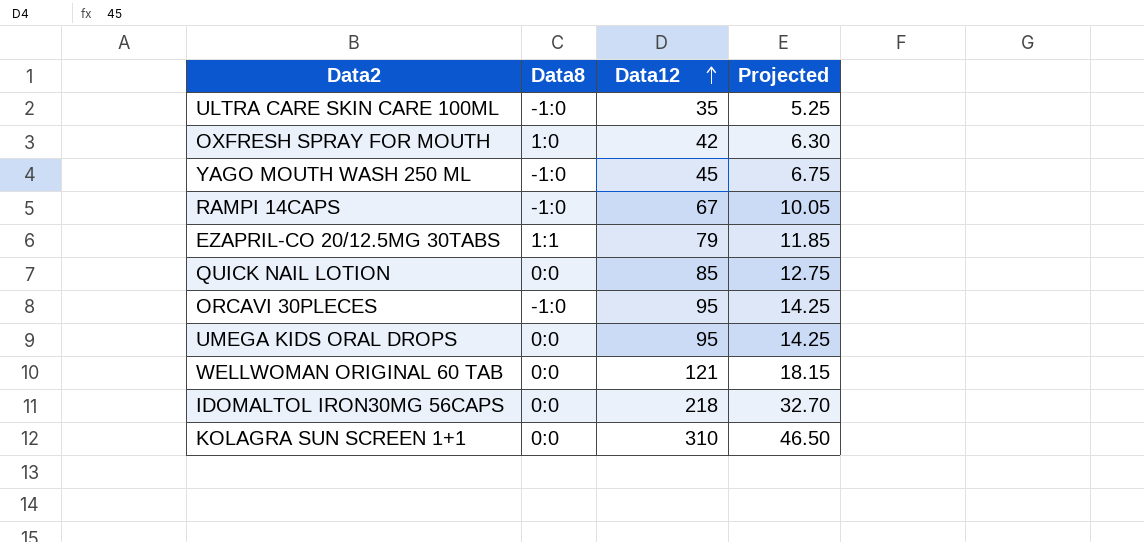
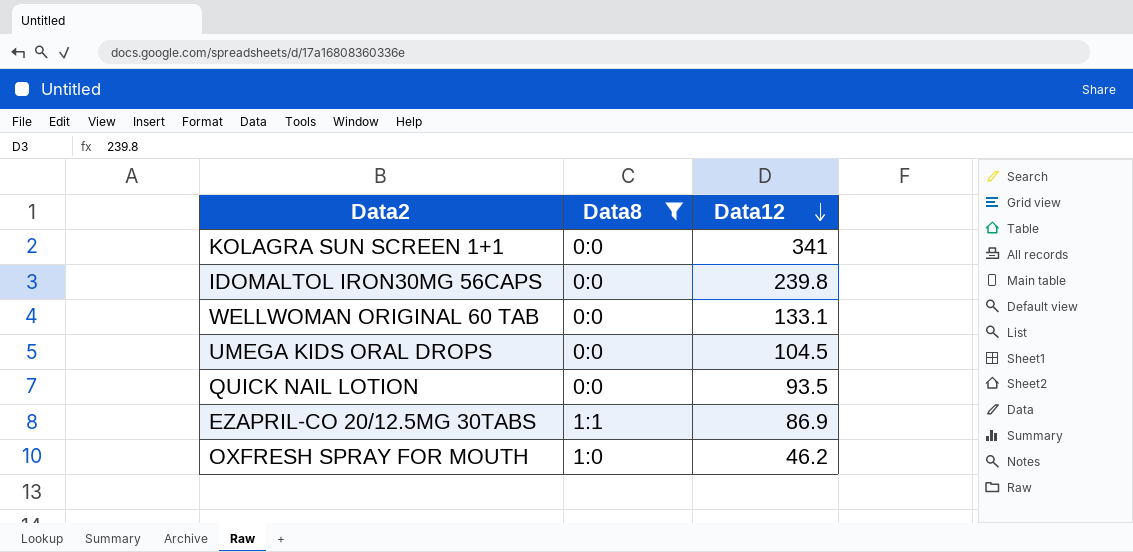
filter: none -> Data8 != -1:0
row order: Data12 ascending -> Data12 descending
column Projected | formula: [Data12] * 0.15 -> none
KOLAGRA SUN SCREEN 1+1 | Data12: 310 -> 341
IDOMALTOL IRON30MG 56CAPS | Data12: 218 -> 239.8
WELLWOMAN ORIGINAL 60 TAB | Data12: 121 -> 133.1
UMEGA KIDS ORAL DROPS | Data12: 95 -> 104.5
QUICK NAIL LOTION | Data12: 85 -> 93.5
EZAPRIL-CO 20/12.5MG 30TABS | Data12: 79 -> 86.9
OXFRESH SPRAY FOR MOUTH | Data12: 42 -> 46.2

